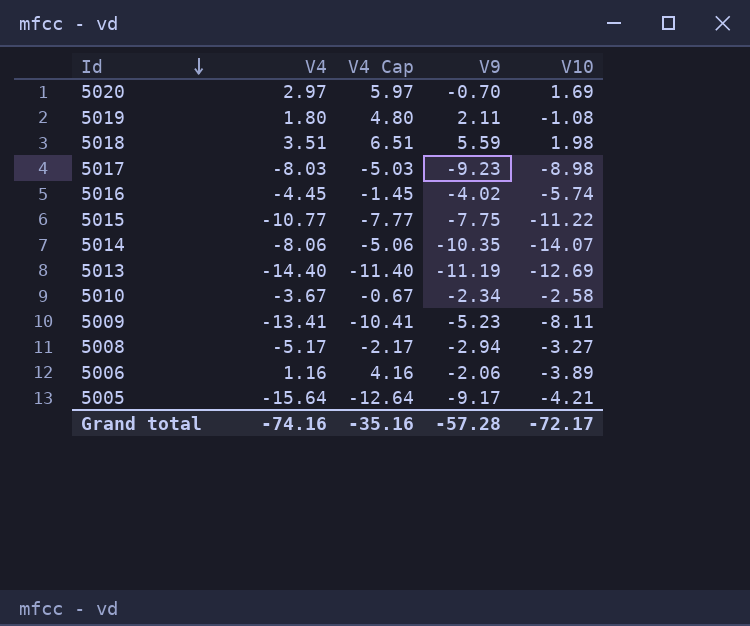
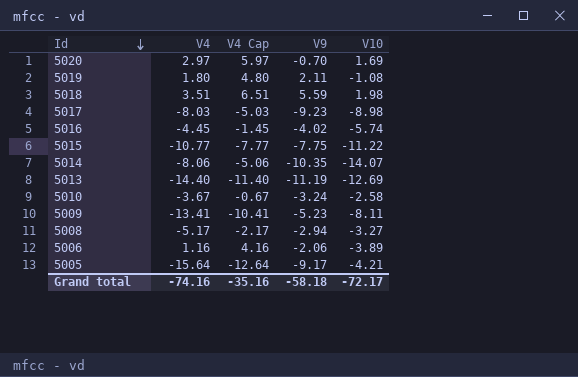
5010 | V9: -2.34 -> -3.24
Grand total | V9: -57.28 -> -58.18

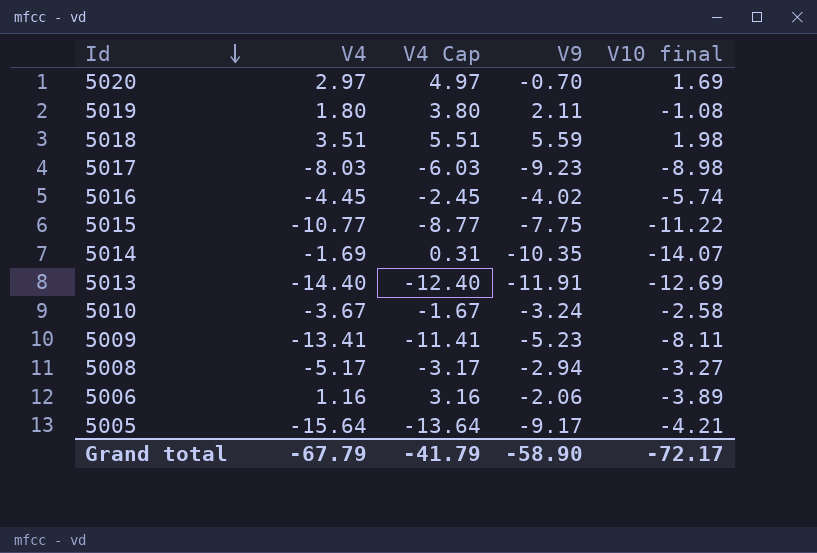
column V4 Cap | formula: [V4] + 3 -> [V4] + 2
column name: V10 -> V10 final
5014 | V4: -8.06 -> -1.69
5013 | V9: -11.19 -> -11.91
Grand total | V4: -74.16 -> -67.79
Grand total | V4 Cap: -35.16 -> -41.79
Grand total | V9: -58.18 -> -58.90

